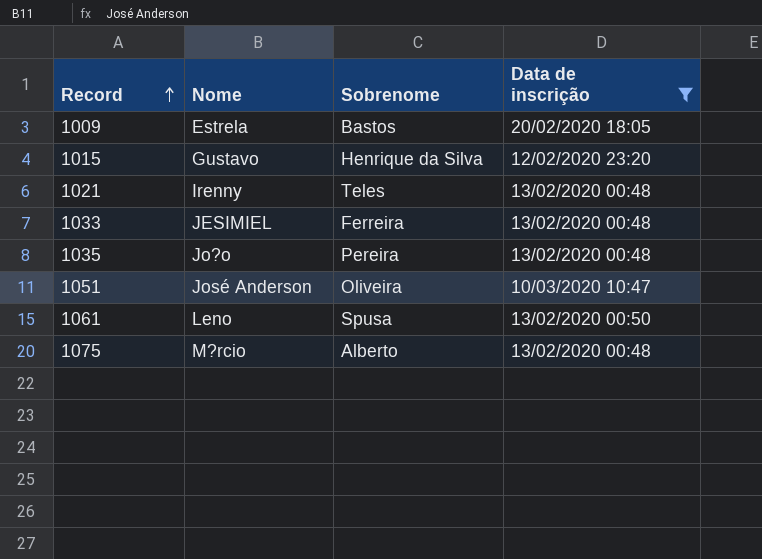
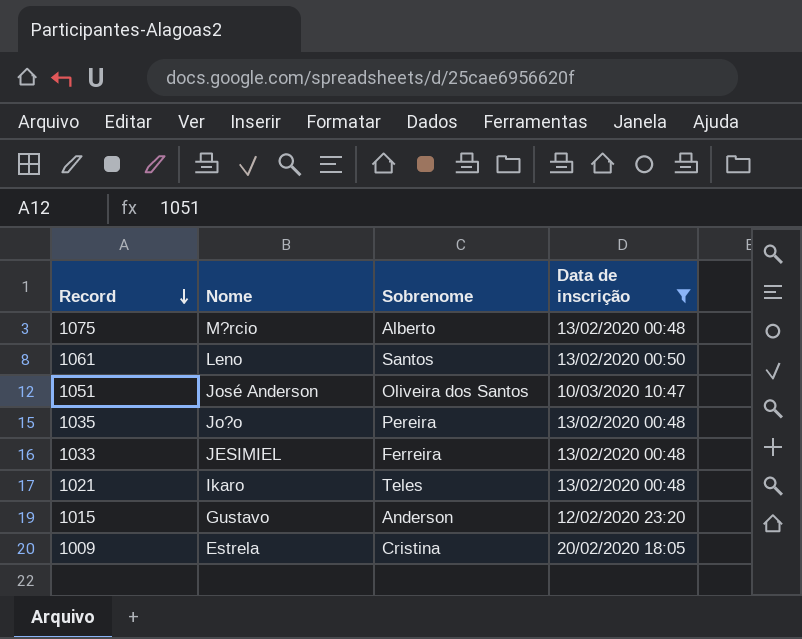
row order: Record ascending -> Record descending
1061 | Sobrenome: Spusa -> Santos
1051 | Sobrenome: Oliveira -> Oliveira dos Santos
1021 | Nome: Irenny -> Ikaro
1015 | Sobrenome: Henrique da Silva -> Anderson
1009 | Sobrenome: Bastos -> Cristina

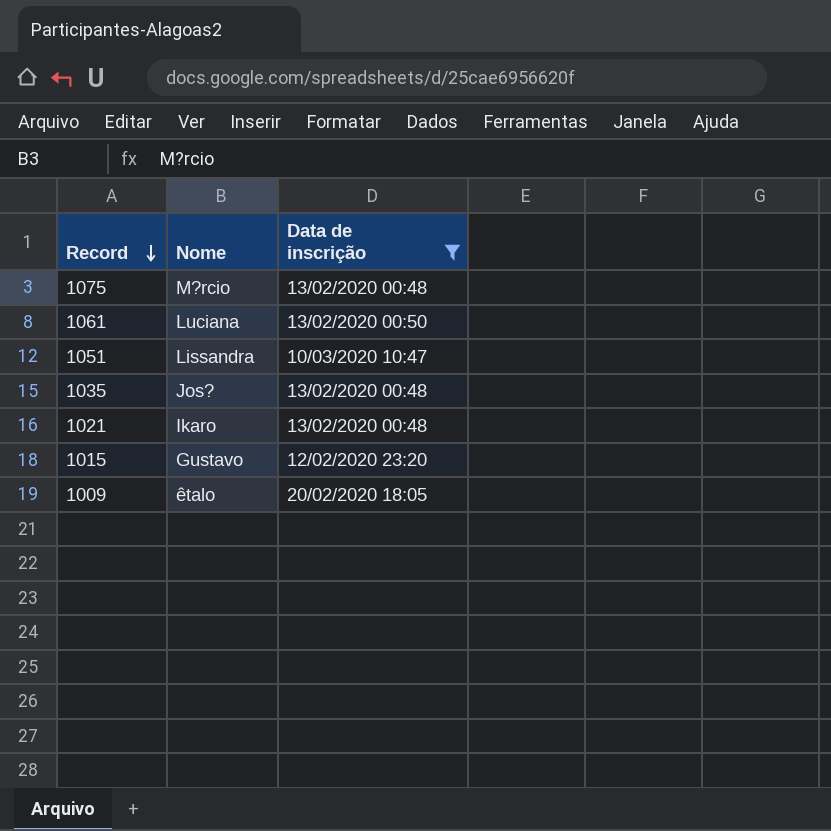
column Sobrenome | position: 3 -> none
row 1033: JESIMIEL | Ferreira | 13/02/2020 00:48 -> none
1061 | Nome: Leno -> Luciana
1051 | Nome: José Anderson -> Lissandra
1035 | Nome: Jo?o -> Jos?
1009 | Nome: Estrela -> êtalo

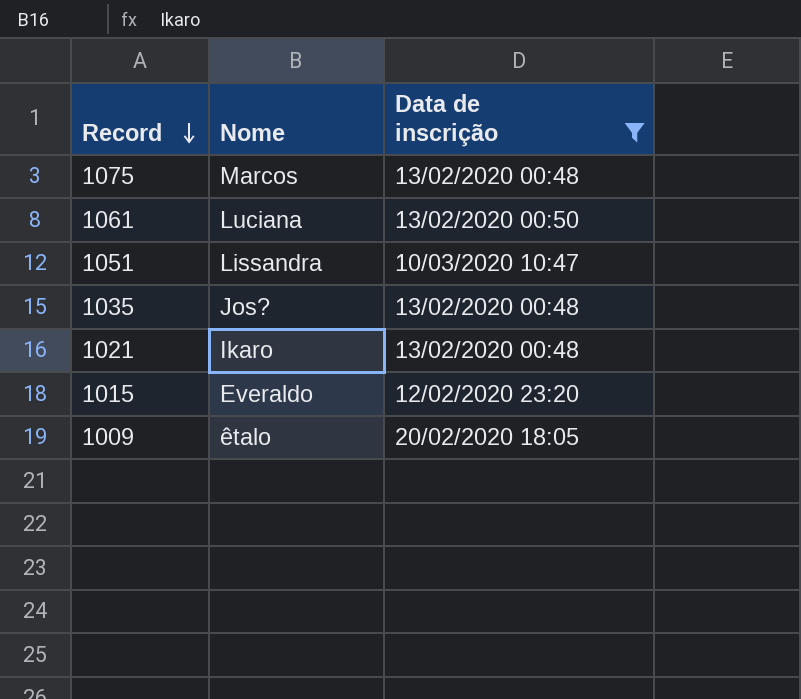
1075 | Nome: M?rcio -> Marcos
1015 | Nome: Gustavo -> Everaldo

